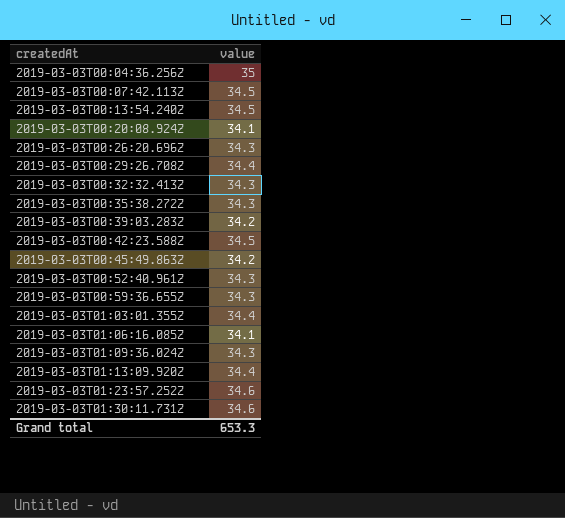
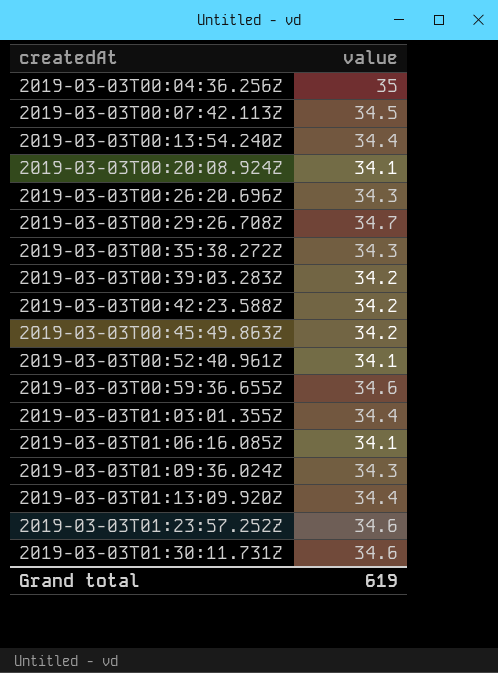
row 2019-03-03T00:32:32.413Z: 34.3 -> none
2019-03-03T00:13:54.240Z | value: 34.5 -> 34.4
2019-03-03T00:29:26.708Z | value: 34.4 -> 34.7
2019-03-03T00:42:23.588Z | value: 34.5 -> 34.2
2019-03-03T00:52:40.961Z | value: 34.3 -> 34.1
2019-03-03T00:59:36.655Z | value: 34.3 -> 34.6
Grand total | value: 653.3 -> 619

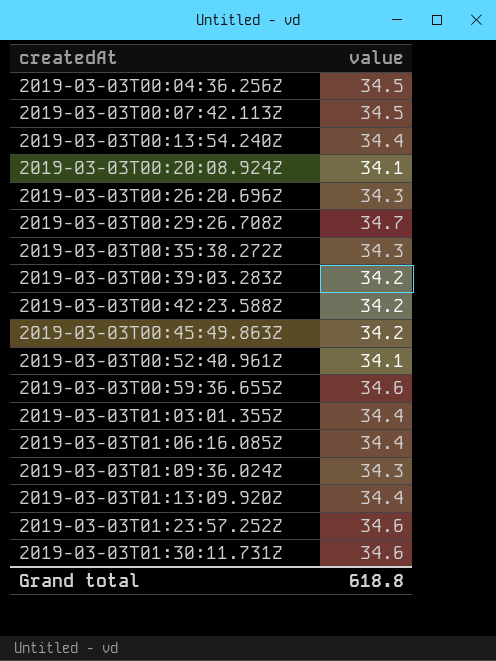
2019-03-03T00:04:36.256Z | value: 35 -> 34.5
2019-03-03T01:06:16.085Z | value: 34.1 -> 34.4
Grand total | value: 619 -> 618.8

